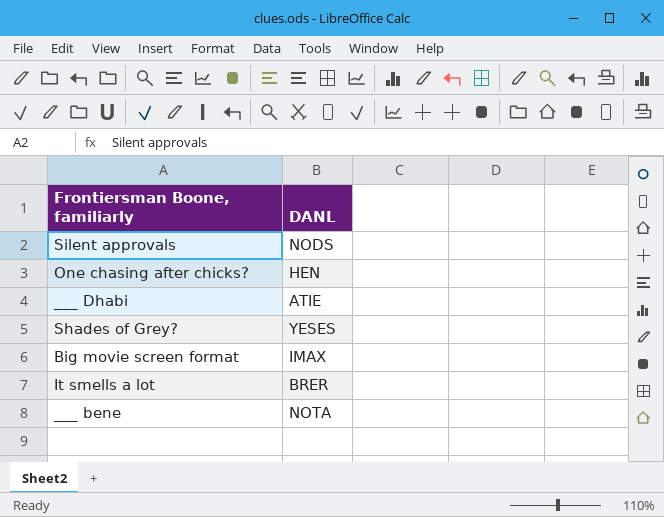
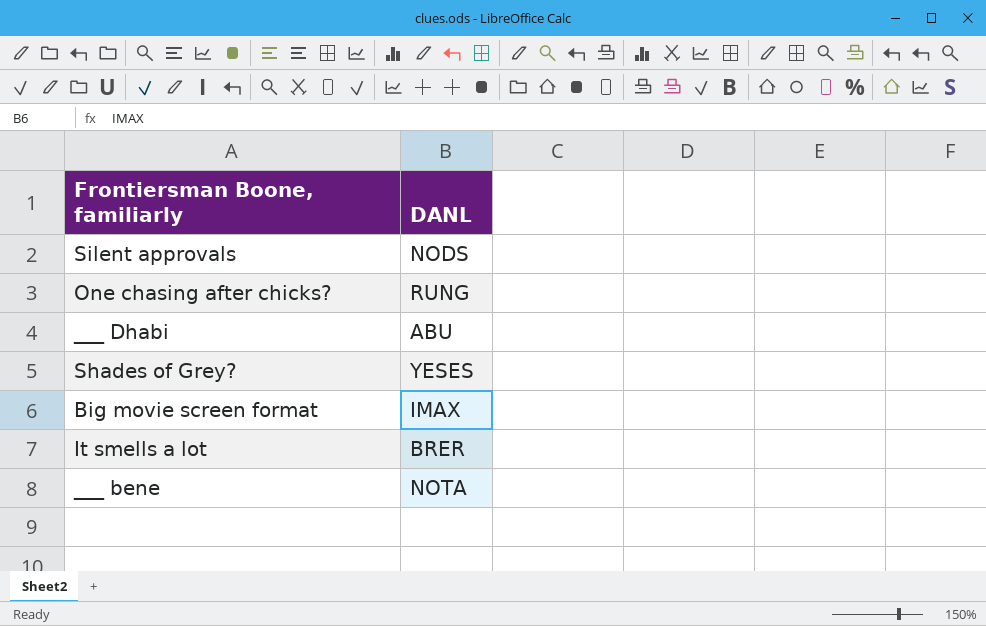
One chasing after chicks? | DANL: HEN -> RUNG
___ Dhabi | DANL: ATIE -> ABU

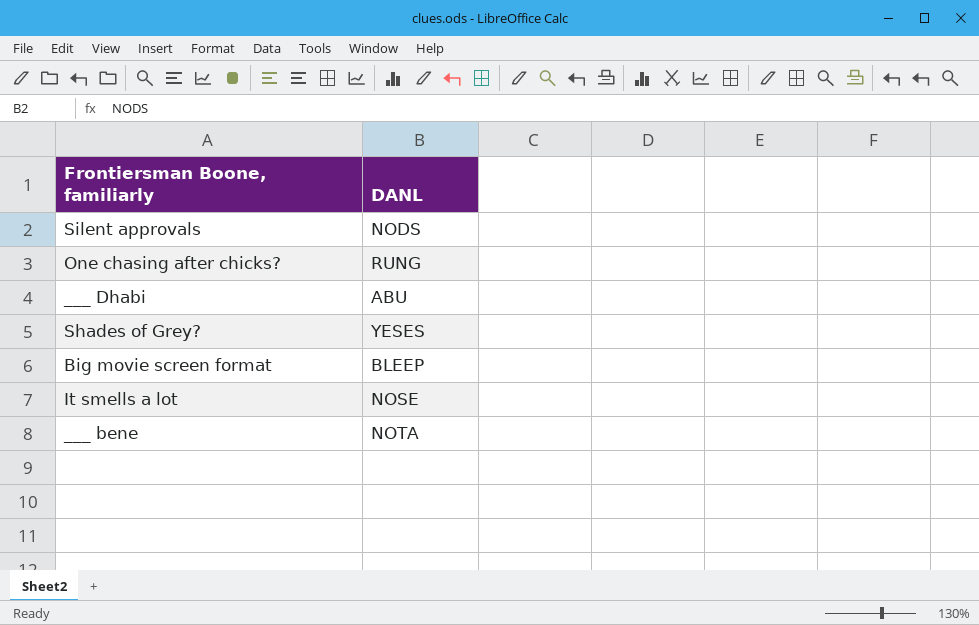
Big movie screen format | DANL: IMAX -> BLEEP
It smells a lot | DANL: BRER -> NOSE

